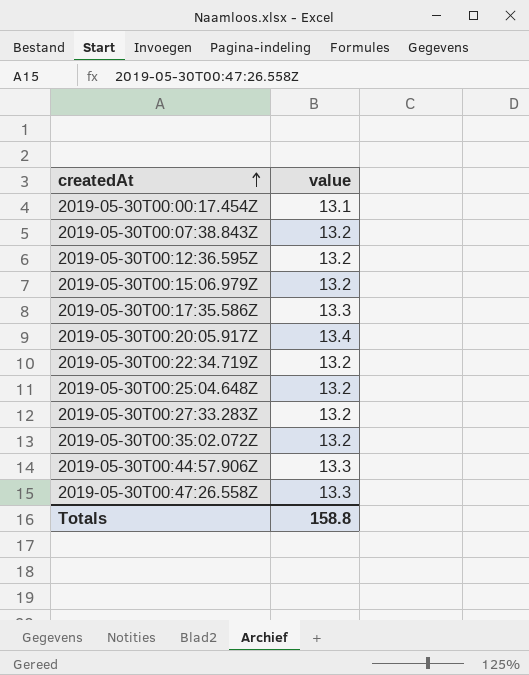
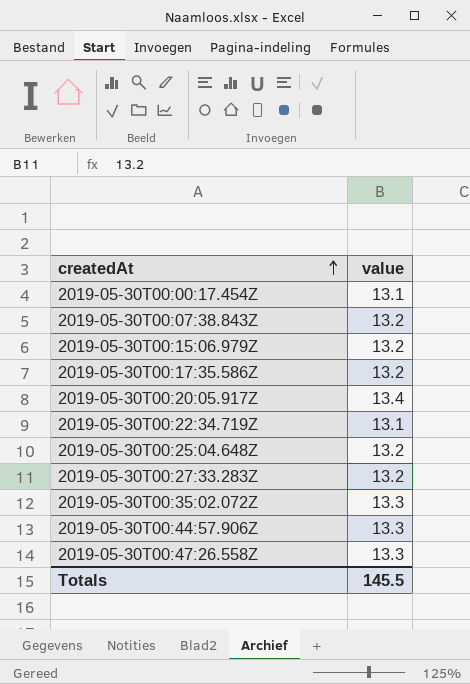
row 2019-05-30T00:12:36.595Z: 13.2 -> none
2019-05-30T00:17:35.586Z | value: 13.3 -> 13.2
2019-05-30T00:22:34.719Z | value: 13.2 -> 13.1
2019-05-30T00:35:02.072Z | value: 13.2 -> 13.3
Totals | value: 158.8 -> 145.5

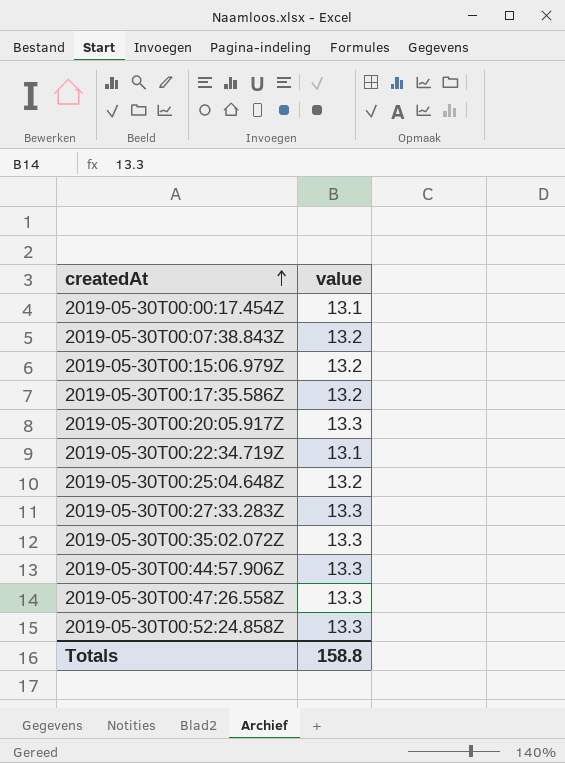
2019-05-30T00:20:05.917Z | value: 13.4 -> 13.3
2019-05-30T00:27:33.283Z | value: 13.2 -> 13.3
row 2019-05-30T00:52:24.858Z: none -> 13.3
Totals | value: 145.5 -> 158.8

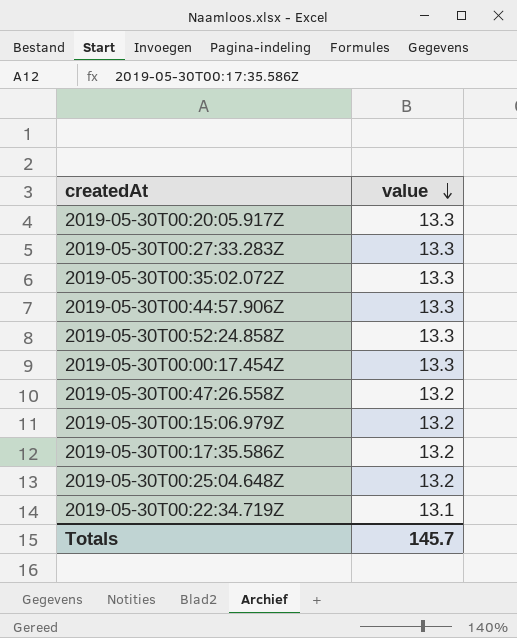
row order: createdAt ascending -> value descending
row 2019-05-30T00:07:38.843Z: 13.2 -> none
2019-05-30T00:00:17.454Z | value: 13.1 -> 13.3
2019-05-30T00:47:26.558Z | value: 13.3 -> 13.2
Totals | value: 158.8 -> 145.7

